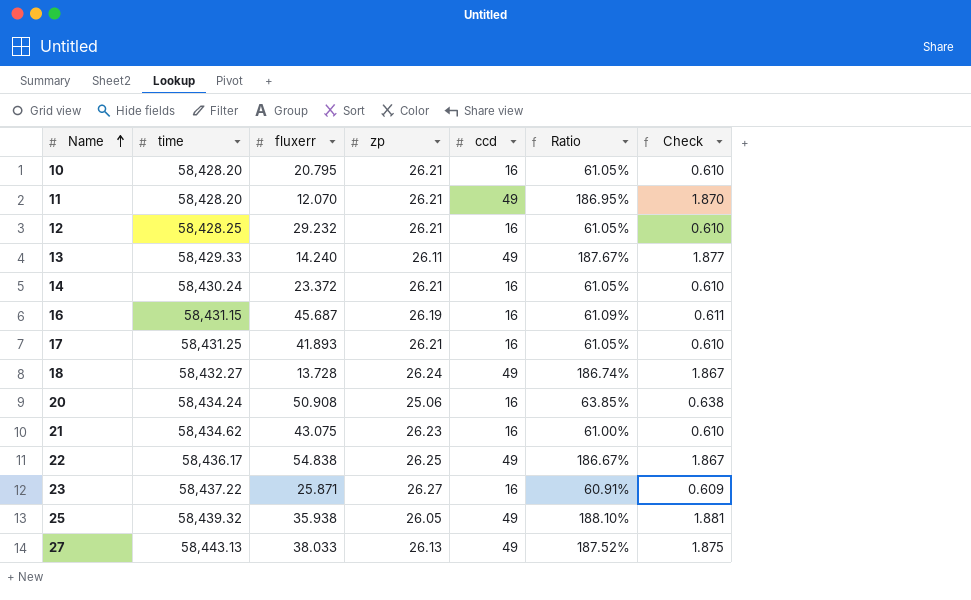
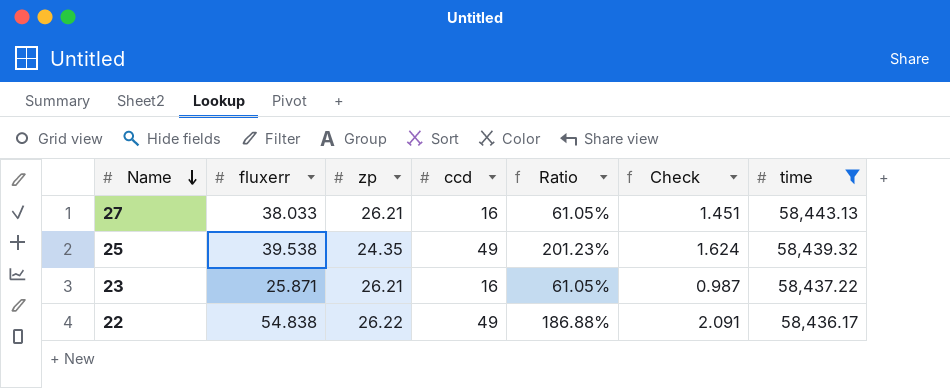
filter: none -> time >= 58,436.17
row order: Name ascending -> Name descending
column Check | formula: [ccd] / [zp] -> [fluxerr] / [zp]
column time | position: 2 -> 7
27 | zp: 26.13 -> 26.21
27 | ccd: 49 -> 16
27 | Ratio: 187.52% -> 61.05%
25 | fluxerr: 35.938 -> 39.538
25 | zp: 26.05 -> 24.35
25 | Ratio: 188.10% -> 201.23%
23 | zp: 26.27 -> 26.21
23 | Ratio: 60.91% -> 61.05%
22 | zp: 26.25 -> 26.22
22 | Ratio: 186.67% -> 186.88%

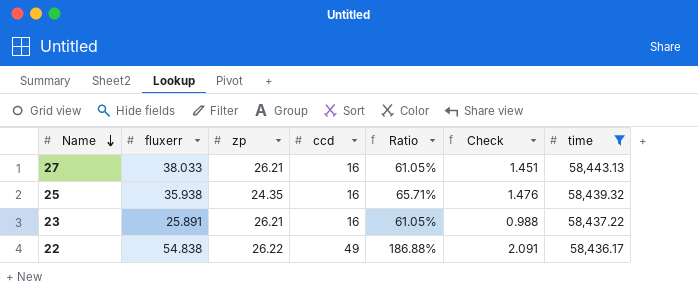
25 | fluxerr: 39.538 -> 35.938
25 | ccd: 49 -> 16
25 | Ratio: 201.23% -> 65.71%
25 | Check: 1.624 -> 1.476
23 | fluxerr: 25.871 -> 25.891
23 | Check: 0.987 -> 0.988

